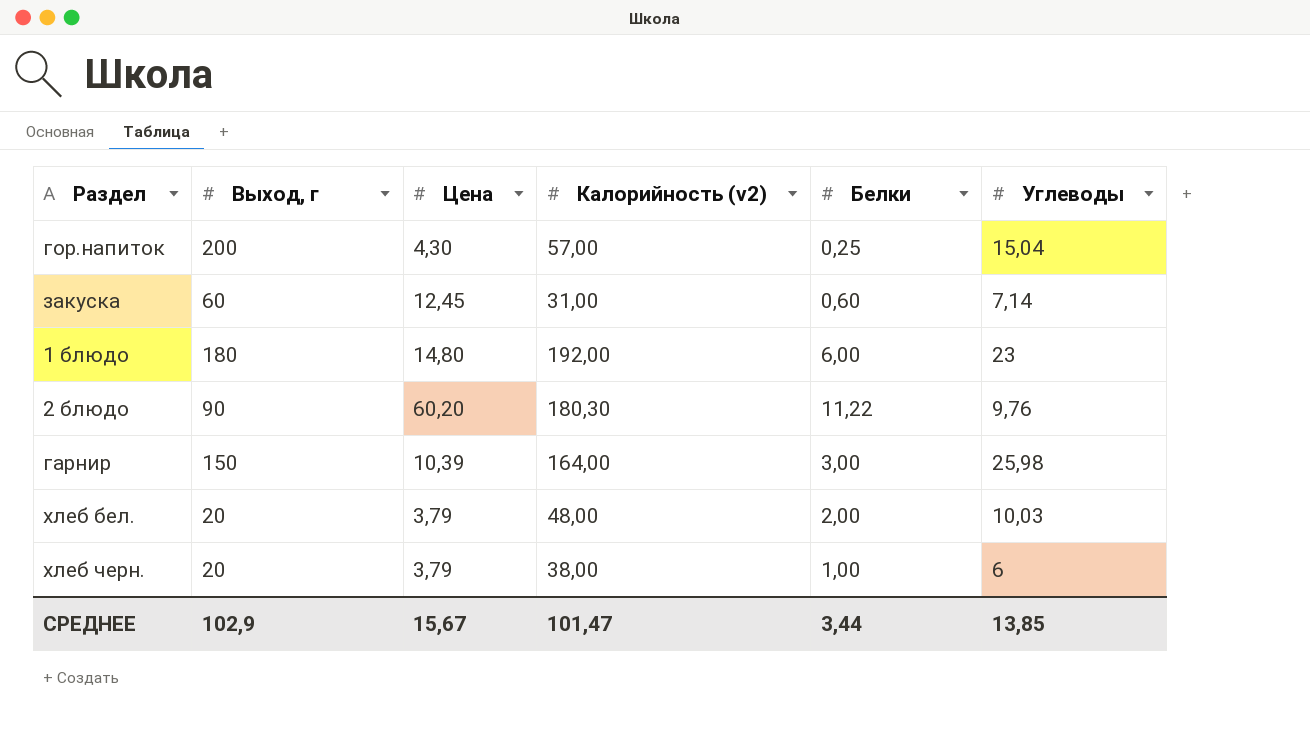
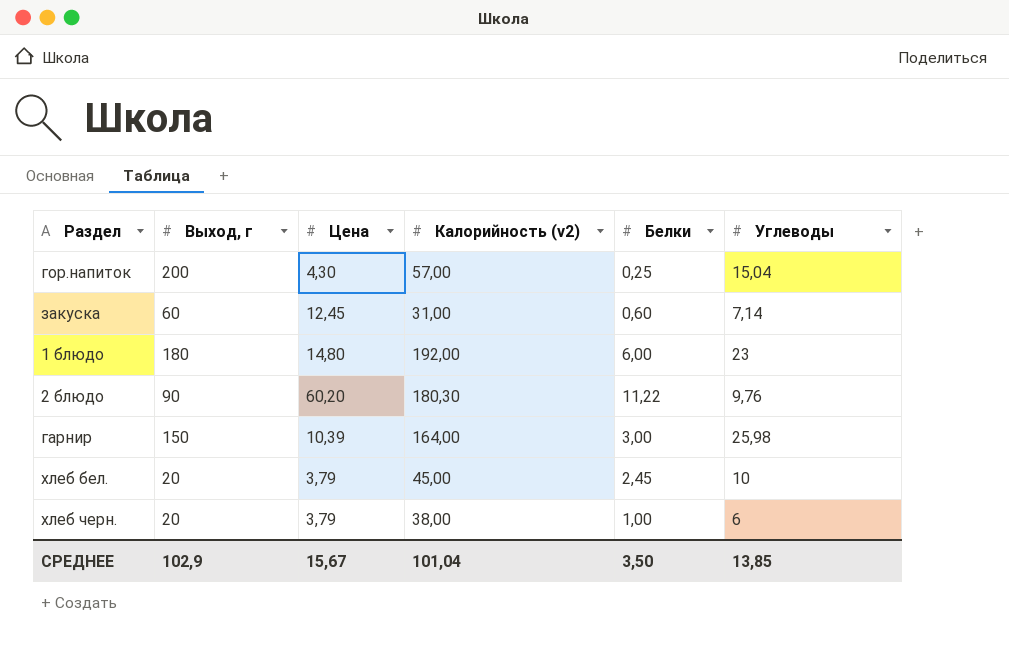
хлеб бел. | Калорийность (v2): 48,00 -> 45,00
хлеб бел. | Белки: 2,00 -> 2,45
хлеб бел. | Углеводы: 10,03 -> 10
СРЕДНЕЕ | Калорийность (v2): 101,47 -> 101,04
СРЕДНЕЕ | Белки: 3,44 -> 3,50

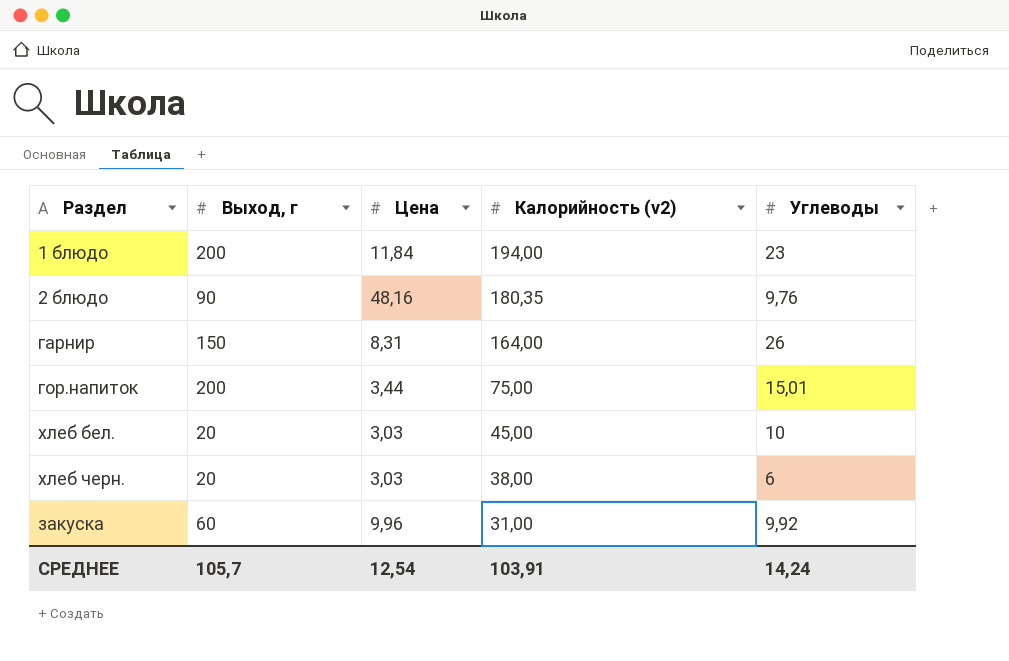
row order: none -> Калорийность (v2) descending
column Белки | position: 5 -> none
1 блюдо | Выход, г: 180 -> 200
1 блюдо | Цена: 14,80 -> 11,84
1 блюдо | Калорийность (v2): 192,00 -> 194,00
2 блюдо | Цена: 60,20 -> 48,16
2 блюдо | Калорийность (v2): 180,30 -> 180,35
гарнир | Цена: 10,39 -> 8,31
гарнир | Углеводы: 25,98 -> 26
гор.напиток | Цена: 4,30 -> 3,44
гор.напиток | Калорийность (v2): 57,00 -> 75,00
гор.напиток | Углеводы: 15,04 -> 15,01
хлеб бел. | Цена: 3,79 -> 3,03
хлеб черн. | Цена: 3,79 -> 3,03
закуска | Цена: 12,45 -> 9,96
закуска | Углеводы: 7,14 -> 9,92
СРЕДНЕЕ | Выход, г: 102,9 -> 105,7
СРЕДНЕЕ | Цена: 15,67 -> 12,54
СРЕДНЕЕ | Калорийность (v2): 101,04 -> 103,91
СРЕДНЕЕ | Углеводы: 13,85 -> 14,24

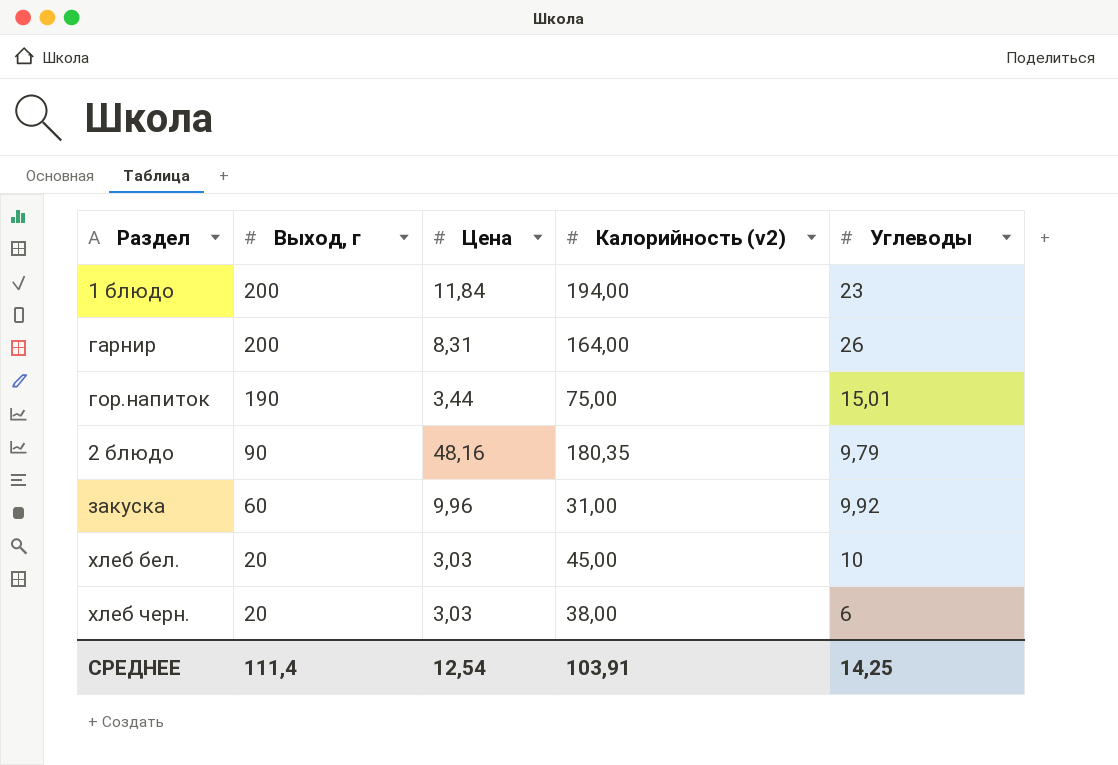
row order: Калорийность (v2) descending -> Выход, г descending
гарнир | Выход, г: 150 -> 200
гор.напиток | Выход, г: 200 -> 190
2 блюдо | Углеводы: 9,76 -> 9,79
СРЕДНЕЕ | Выход, г: 105,7 -> 111,4
СРЕДНЕЕ | Углеводы: 14,24 -> 14,25

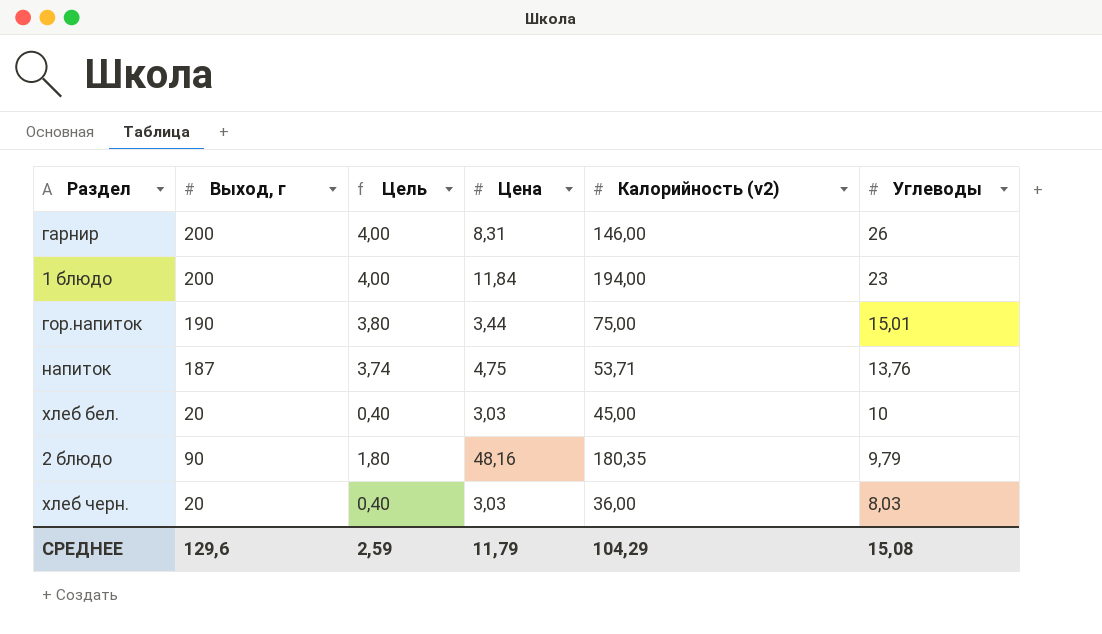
row order: Выход, г descending -> Углеводы descending
column Цель | formula: none -> [Выход, г] * 0,02
row закуска: 60 | 9,96 | 31,00 | 9,92 -> none
гарнир | Калорийность (v2): 164,00 -> 146,00
row напиток: none -> 187 | 3,74 | 4,75 | 53,71 | 13,76
хлеб черн. | Калорийность (v2): 38,00 -> 36,00
хлеб черн. | Углеводы: 6 -> 8,03
СРЕДНЕЕ | Выход, г: 111,4 -> 129,6
СРЕДНЕЕ | Цена: 12,54 -> 11,79
СРЕДНЕЕ | Калорийность (v2): 103,91 -> 104,29
СРЕДНЕЕ | Углеводы: 14,25 -> 15,08

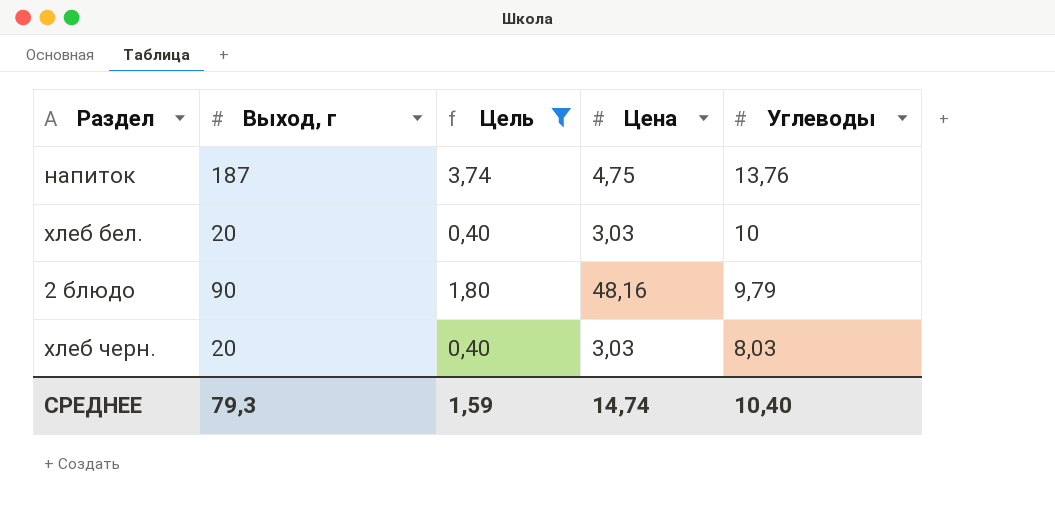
filter: none -> Цель <= 3,74
column Калорийность (v2) | position: 5 -> none
СРЕДНЕЕ | Выход, г: 129,6 -> 79,3
СРЕДНЕЕ | Цель: 2,59 -> 1,59
СРЕДНЕЕ | Цена: 11,79 -> 14,74
СРЕДНЕЕ | Углеводы: 15,08 -> 10,40

